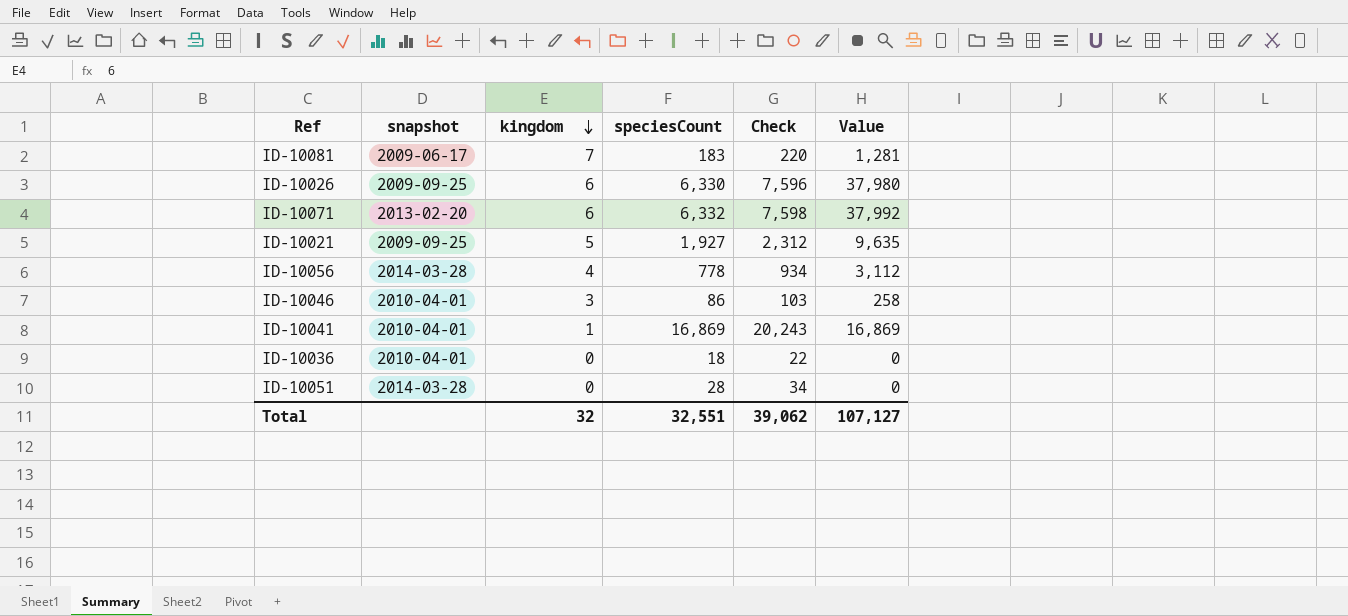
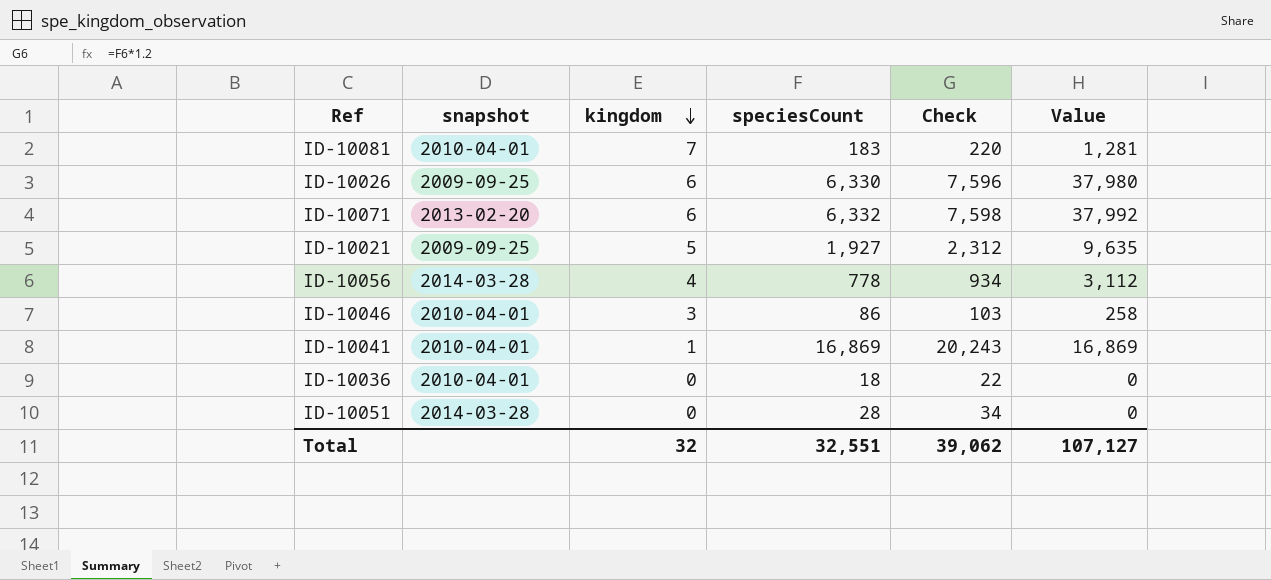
ID-10081 | snapshot: 2009-06-17 -> 2010-04-01

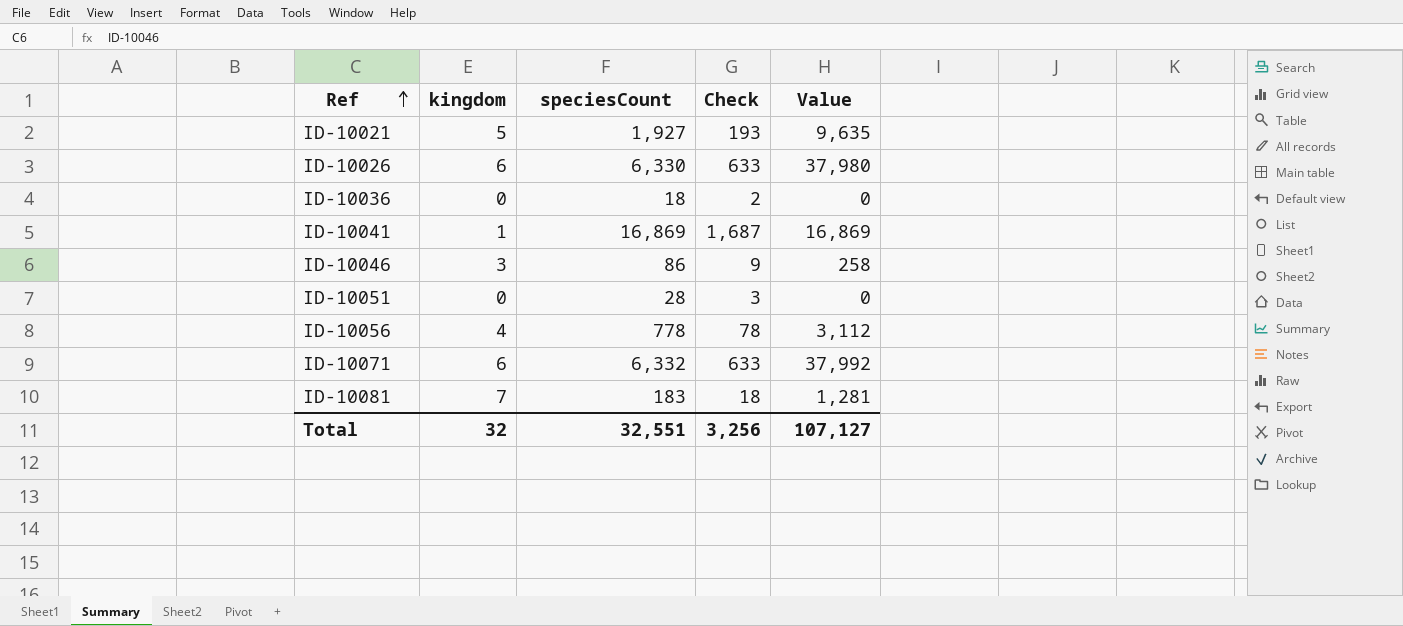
row order: kingdom descending -> Ref ascending
column snapshot | position: 2 -> none
column Check | formula: [speciesCount] * 1.2 -> [speciesCount] * 0.1
Total | Check: 39,062 -> 3,256

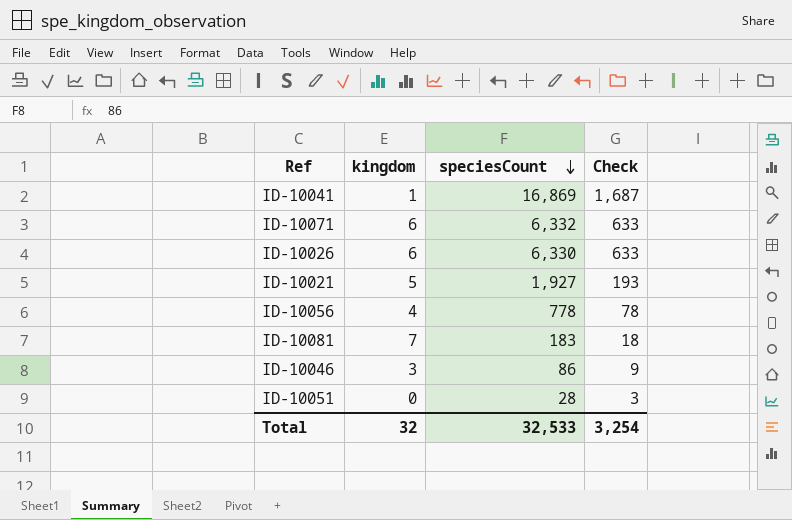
row order: Ref ascending -> speciesCount descending
column Value | formula: [kingdom] * [speciesCount] -> none
row ID-10036: 0 | 18 | 2 | 0 -> none
Total | speciesCount: 32,551 -> 32,533
Total | Check: 3,256 -> 3,254

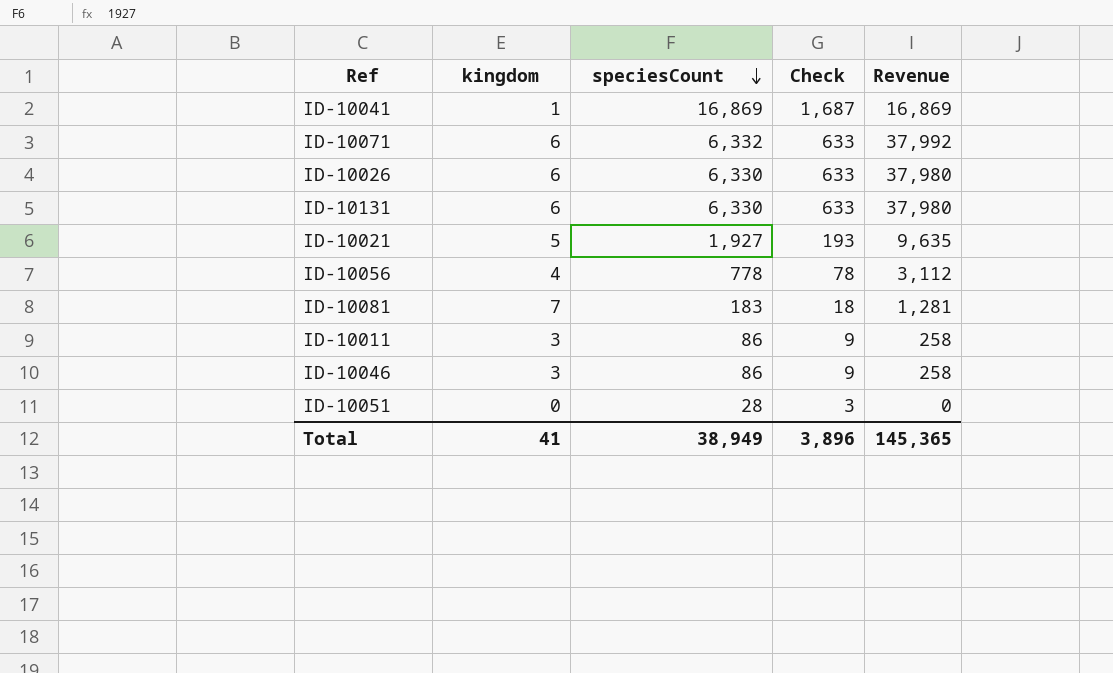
column Revenue | formula: none -> [kingdom] * [speciesCount]
row ID-10131: none -> 6 | 6,330 | 633 | 37,980
row ID-10011: none -> 3 | 86 | 9 | 258
Total | kingdom: 32 -> 41
Total | speciesCount: 32,533 -> 38,949
Total | Check: 3,254 -> 3,896

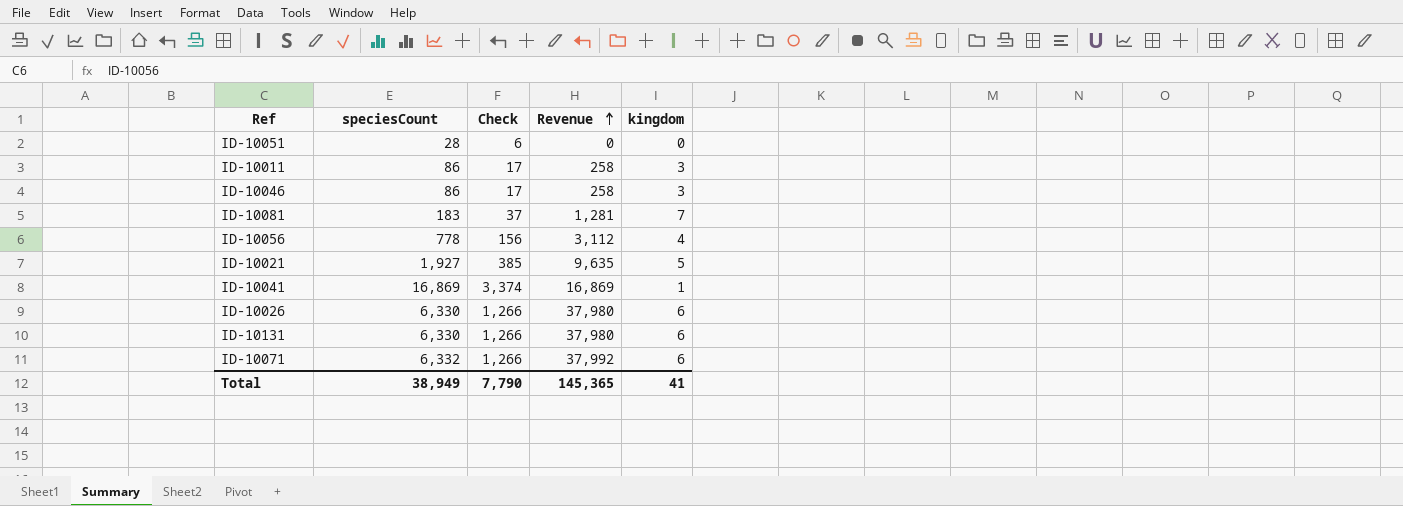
row order: speciesCount descending -> Revenue ascending
column Check | formula: [speciesCount] * 0.1 -> [speciesCount] * 0.2
column kingdom | position: 2 -> 5
Total | Check: 3,896 -> 7,790

